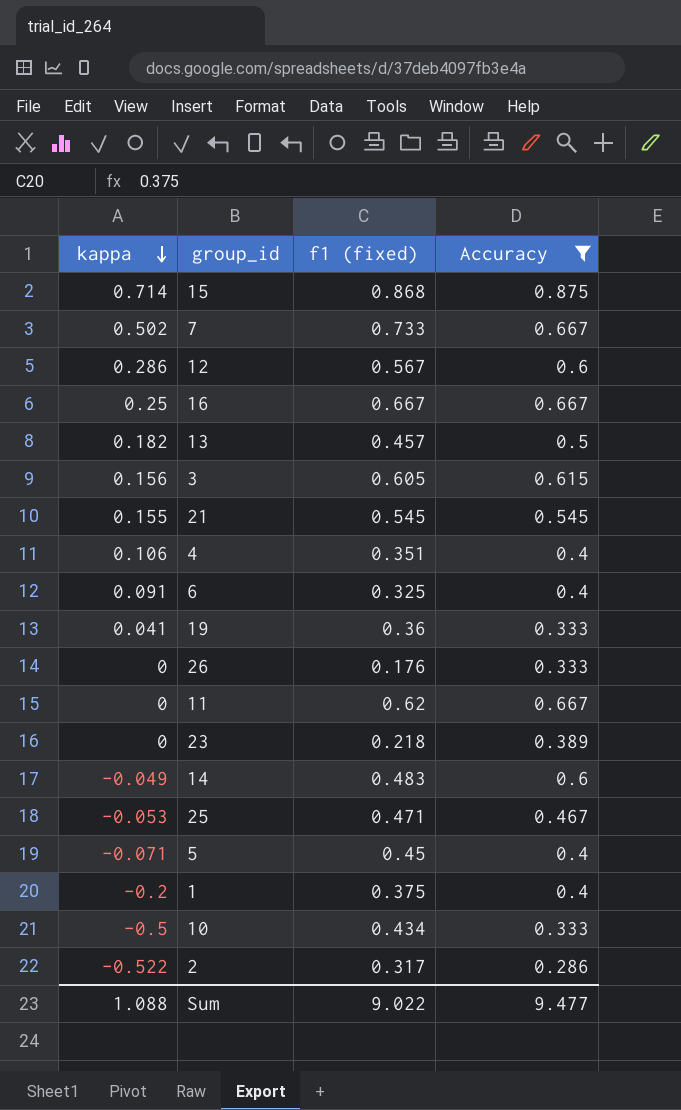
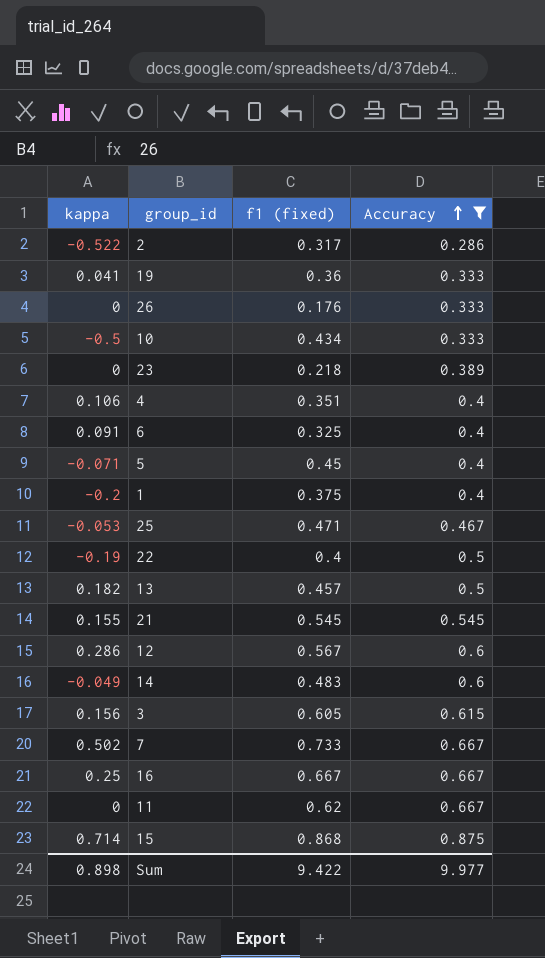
row order: kappa descending -> Accuracy ascending
row 22: none -> -0.19 | 0.4 | 0.5
Sum | kappa: 1.088 -> 0.898
Sum | f1 (fixed): 9.022 -> 9.422
Sum | Accuracy: 9.477 -> 9.977

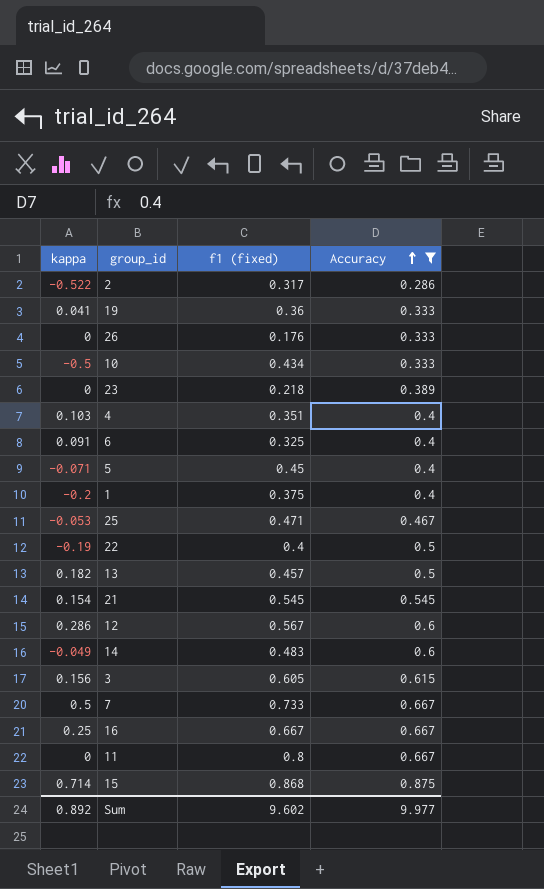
4 | kappa: 0.106 -> 0.103
21 | kappa: 0.155 -> 0.154
7 | kappa: 0.502 -> 0.5
11 | f1 (fixed): 0.62 -> 0.8
Sum | kappa: 0.898 -> 0.892
Sum | f1 (fixed): 9.422 -> 9.602

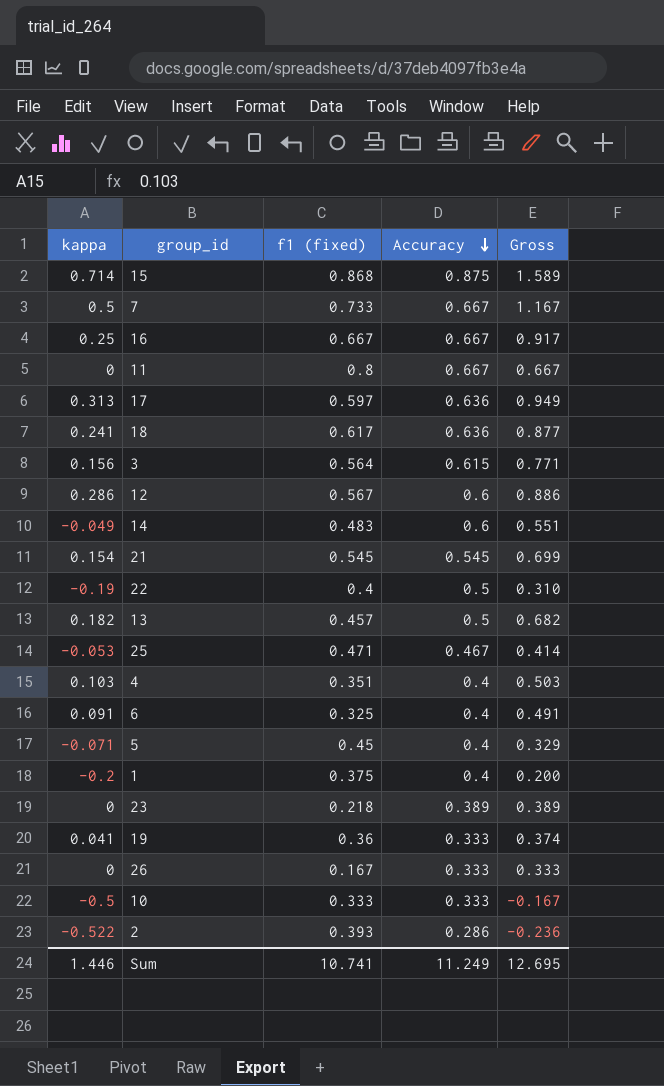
filter: Accuracy != 0.636 -> none
row order: Accuracy ascending -> Accuracy descending
column Gross | formula: none -> [kappa] + [Accuracy]
3 | f1 (fixed): 0.605 -> 0.564
26 | f1 (fixed): 0.176 -> 0.167
10 | f1 (fixed): 0.434 -> 0.333
2 | f1 (fixed): 0.317 -> 0.393
Sum | kappa: 0.892 -> 1.446
Sum | f1 (fixed): 9.602 -> 10.741
Sum | Accuracy: 9.977 -> 11.249

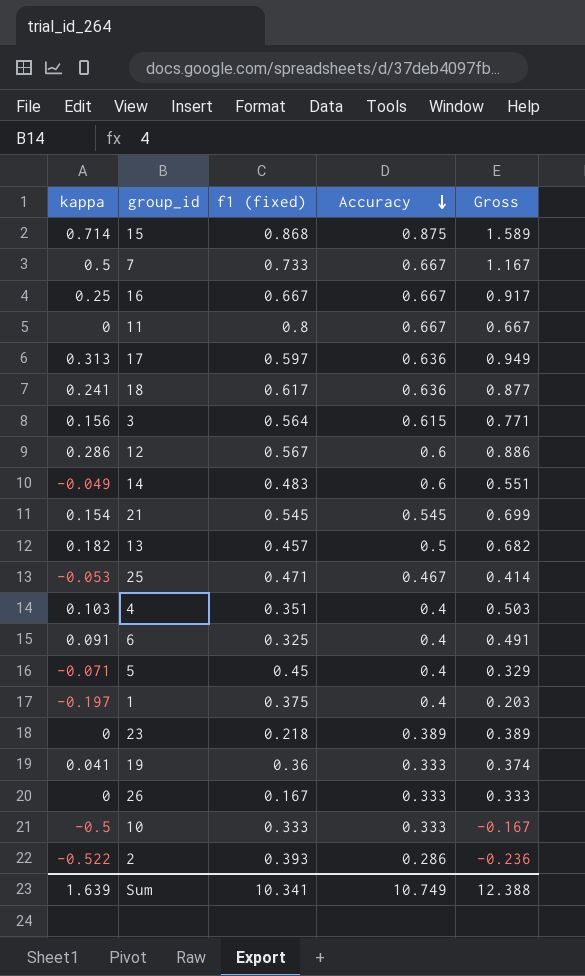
row 22: -0.19 | 0.4 | 0.5 | 0.310 -> none
1 | kappa: -0.2 -> -0.197
1 | Gross: 0.200 -> 0.203
Sum | kappa: 1.446 -> 1.639
Sum | f1 (fixed): 10.741 -> 10.341
Sum | Accuracy: 11.249 -> 10.749
Sum | Gross: 12.695 -> 12.388

